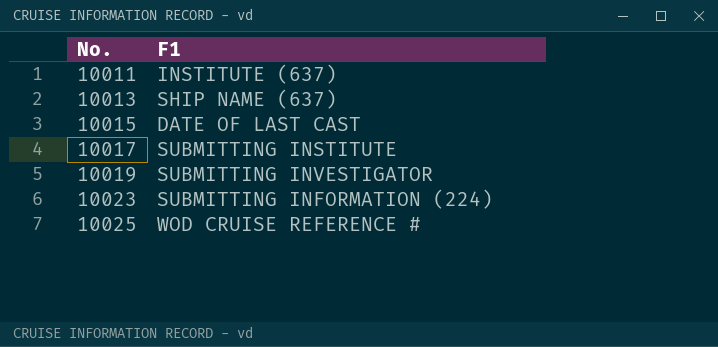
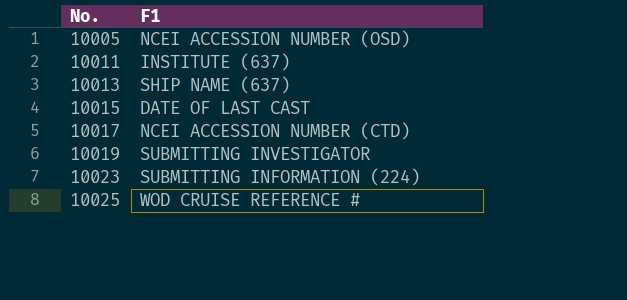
row 10005: none -> NCEI ACCESSION NUMBER (OSD)
10017 | F1: SUBMITTING INSTITUTE -> NCEI ACCESSION NUMBER (CTD)

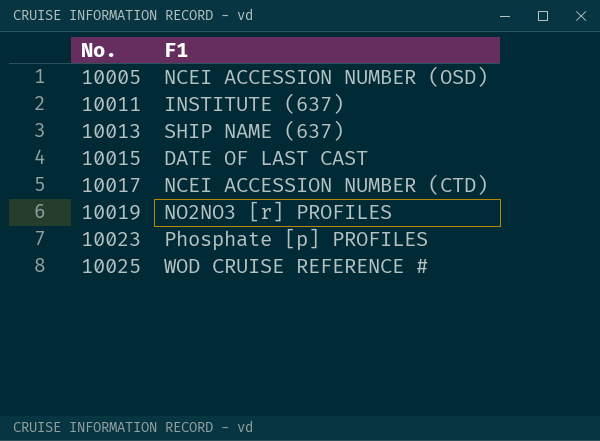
10019 | F1: SUBMITTING INVESTIGATOR -> NO2NO3 [r] PROFILES
10023 | F1: SUBMITTING INFORMATION (224) -> Phosphate [p] PROFILES

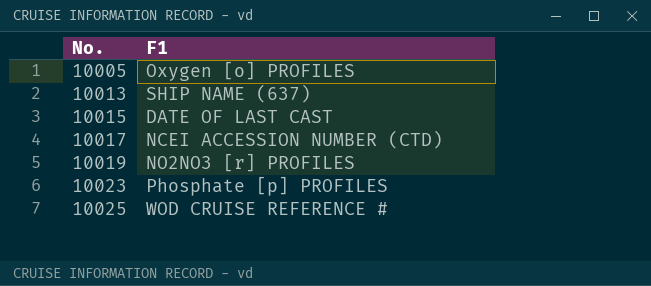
row 10011: INSTITUTE (637) -> none
10005 | F1: NCEI ACCESSION NUMBER (OSD) -> Oxygen [o] PROFILES

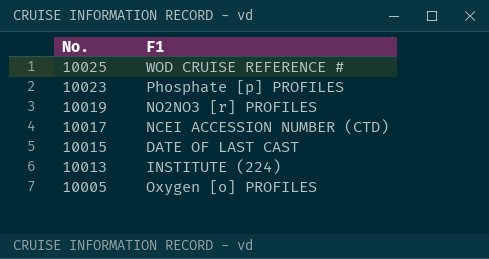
row order: No. ascending -> No. descending
10013 | F1: SHIP NAME (637) -> INSTITUTE (224)

